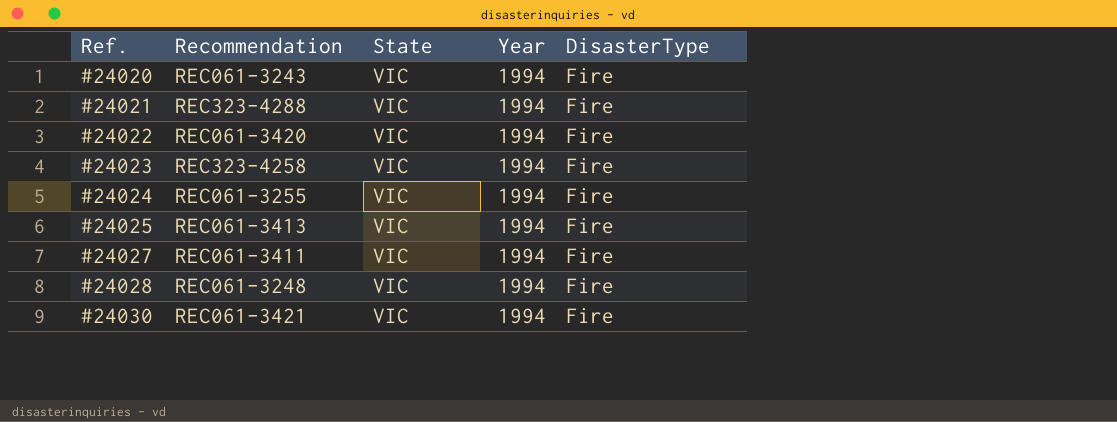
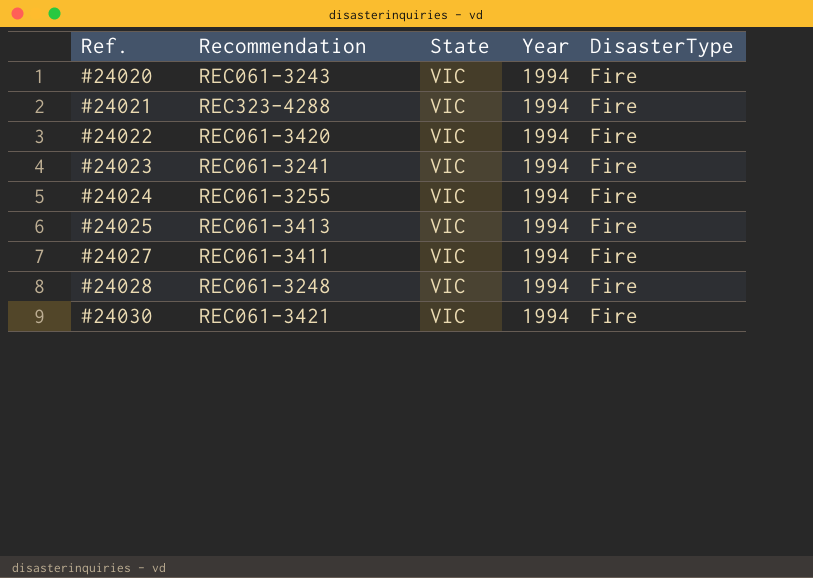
#24023 | Recommendation: REC323-4258 -> REC061-3241

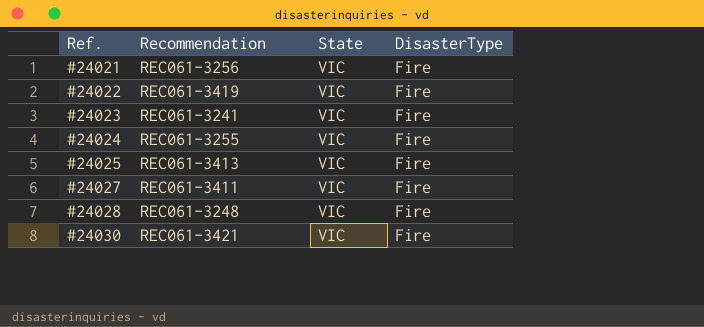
column Year | position: 4 -> none
row #24020: REC061-3243 | VIC | 1994 | Fire -> none
#24021 | Recommendation: REC323-4288 -> REC061-3256
#24022 | Recommendation: REC061-3420 -> REC061-3419

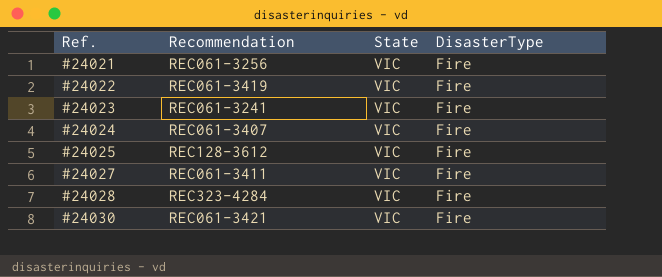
#24024 | Recommendation: REC061-3255 -> REC061-3407
#24025 | Recommendation: REC061-3413 -> REC128-3612
#24028 | Recommendation: REC061-3248 -> REC323-4284

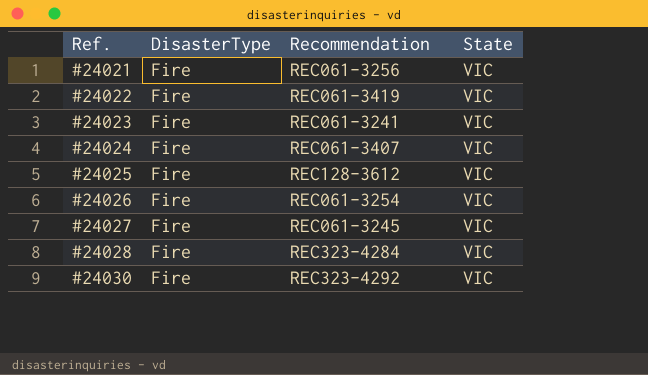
column DisasterType | position: 4 -> 2
row #24026: none -> Fire | REC061-3254 | VIC
#24027 | Recommendation: REC061-3411 -> REC061-3245
#24030 | Recommendation: REC061-3421 -> REC323-4292

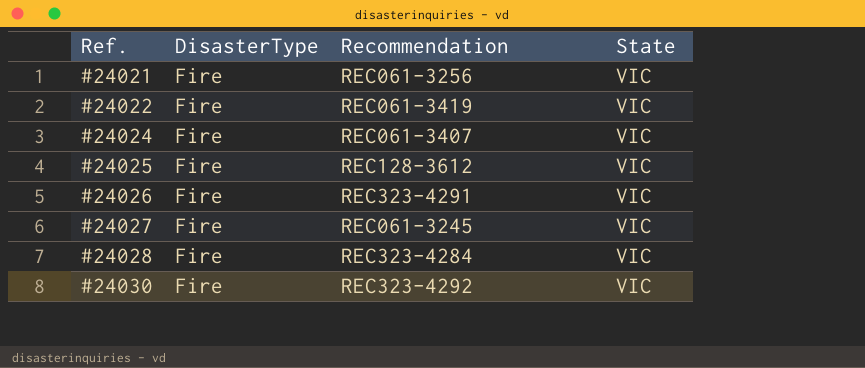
row #24023: Fire | REC061-3241 | VIC -> none
#24026 | Recommendation: REC061-3254 -> REC323-4291

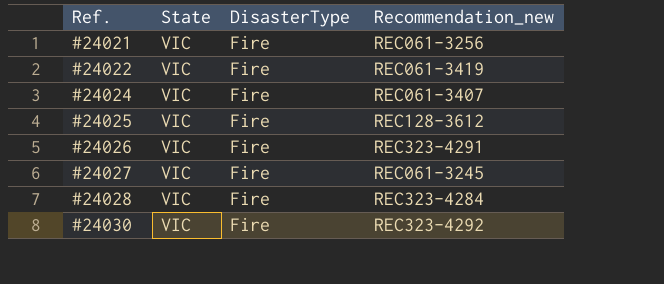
column State | position: 4 -> 2
column name: Recommendation -> Recommendation_new

